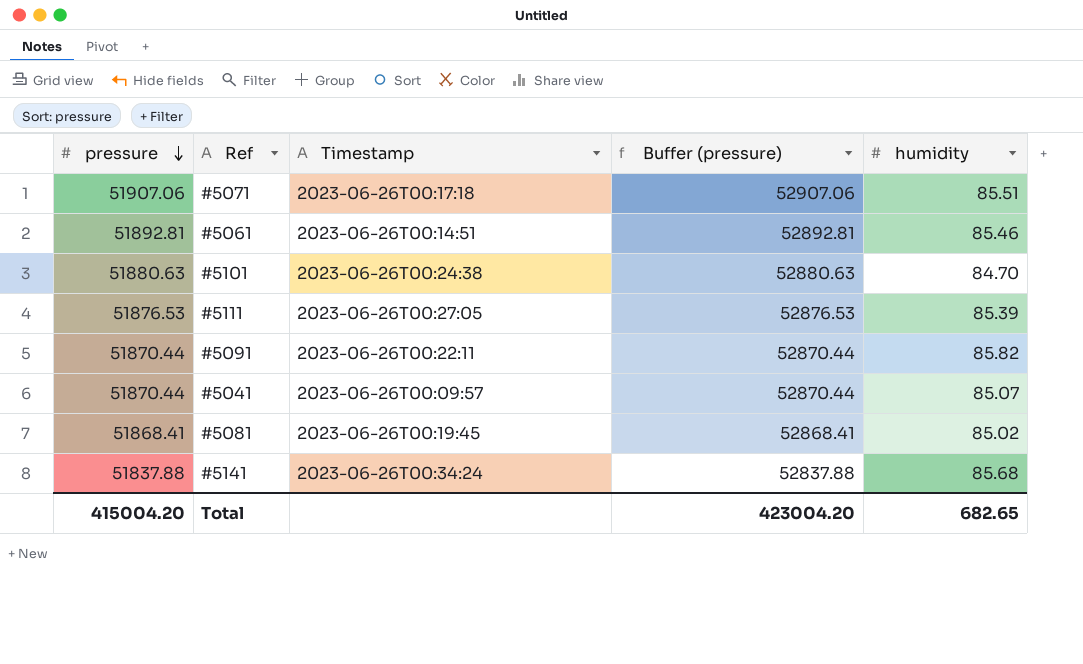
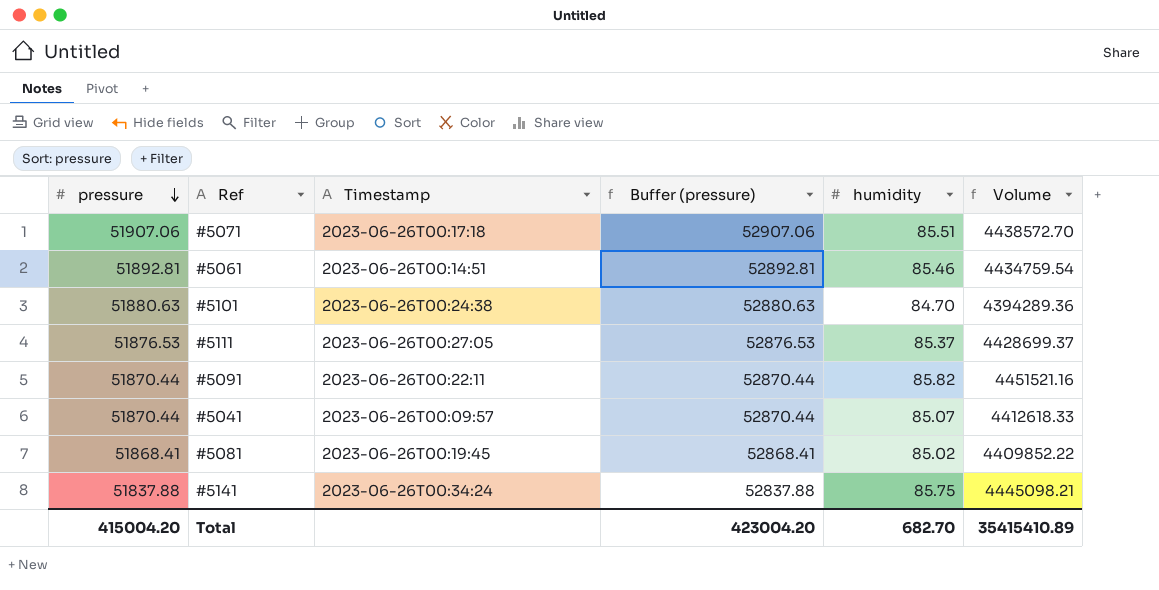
column Volume | formula: none -> [pressure] * [humidity]
#5111 | humidity: 85.39 -> 85.37
#5141 | humidity: 85.68 -> 85.75
Total | humidity: 682.65 -> 682.70

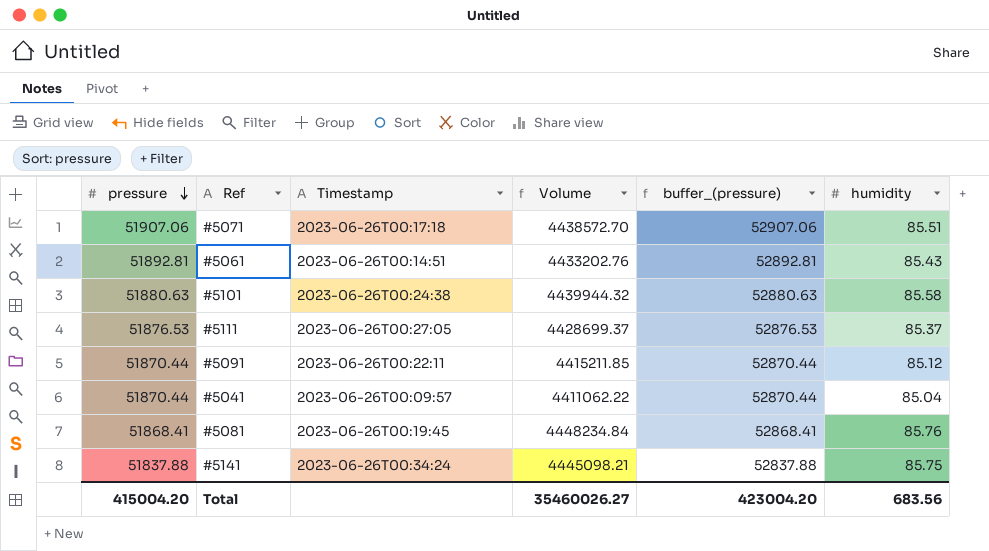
column Volume | position: 6 -> 4
column name: Buffer (pressure) -> buffer_(pressure)
#5061 | Volume: 4434759.54 -> 4433202.76
#5061 | humidity: 85.46 -> 85.43
#5101 | Volume: 4394289.36 -> 4439944.32
#5101 | humidity: 84.70 -> 85.58
#5091 | Volume: 4451521.16 -> 4415211.85
#5091 | humidity: 85.82 -> 85.12
#5041 | Volume: 4412618.33 -> 4411062.22
#5041 | humidity: 85.07 -> 85.04
#5081 | Volume: 4409852.22 -> 4448234.84
#5081 | humidity: 85.02 -> 85.76
Total | Volume: 35415410.89 -> 35460026.27
Total | humidity: 682.70 -> 683.56

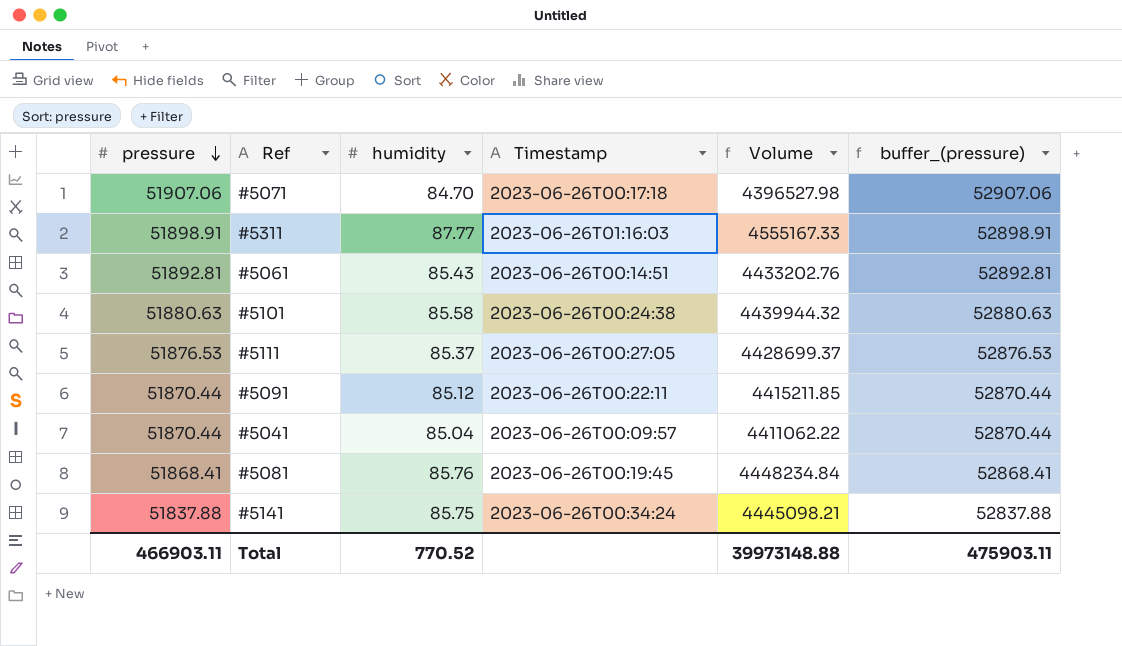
column humidity | position: 6 -> 3
#5071 | humidity: 85.51 -> 84.70
#5071 | Volume: 4438572.70 -> 4396527.98
row #5311: none -> 51898.91 | 87.77 | 2023-06-26T01:16:03 | 4555167.33 | 52898.91
Total | pressure: 415004.20 -> 466903.11
Total | humidity: 683.56 -> 770.52
Total | Volume: 35460026.27 -> 39973148.88
Total | buffer_(pressure): 423004.20 -> 475903.11

